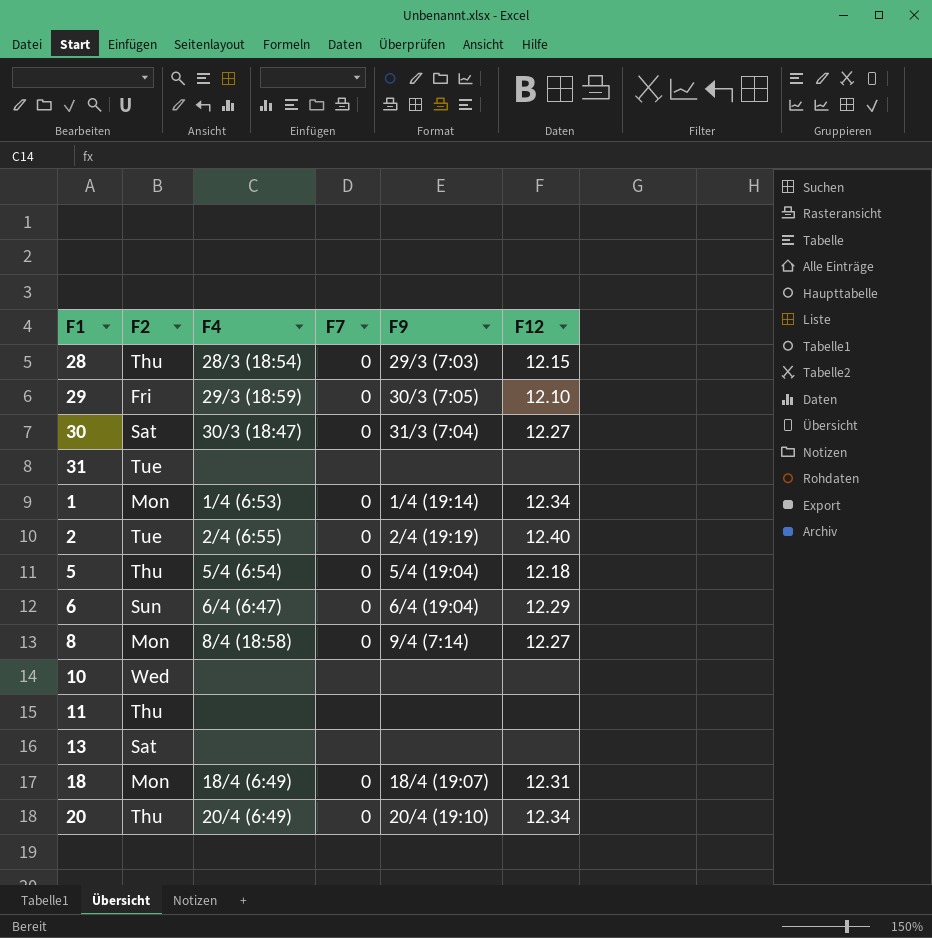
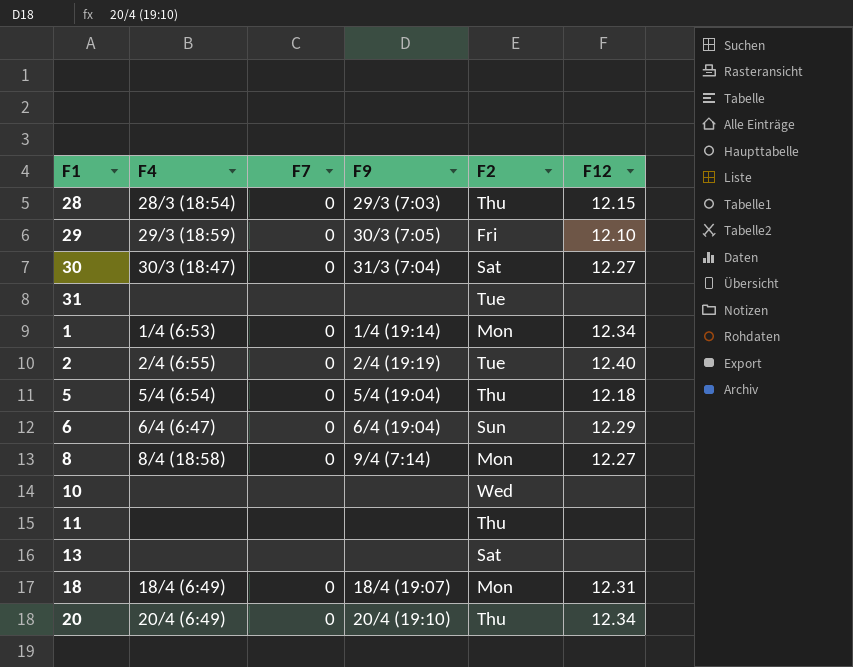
column F2 | position: 2 -> 5

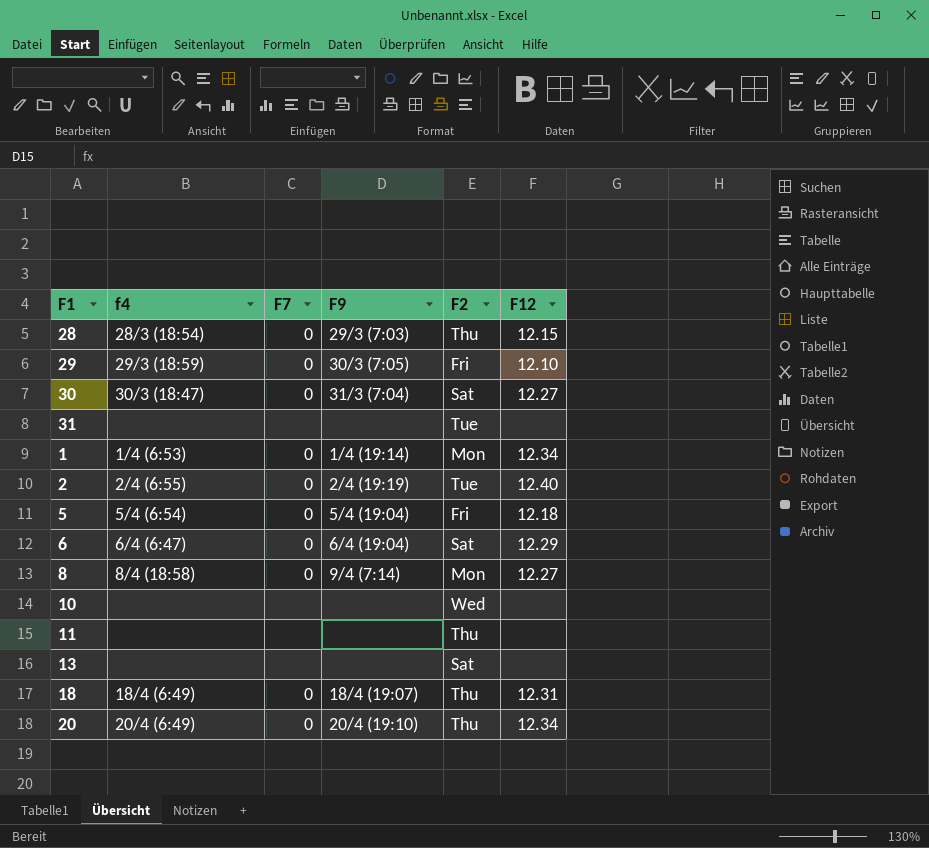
column name: F4 -> f4
5 | F2: Thu -> Fri
6 | F2: Sun -> Sat
18 | F2: Mon -> Thu

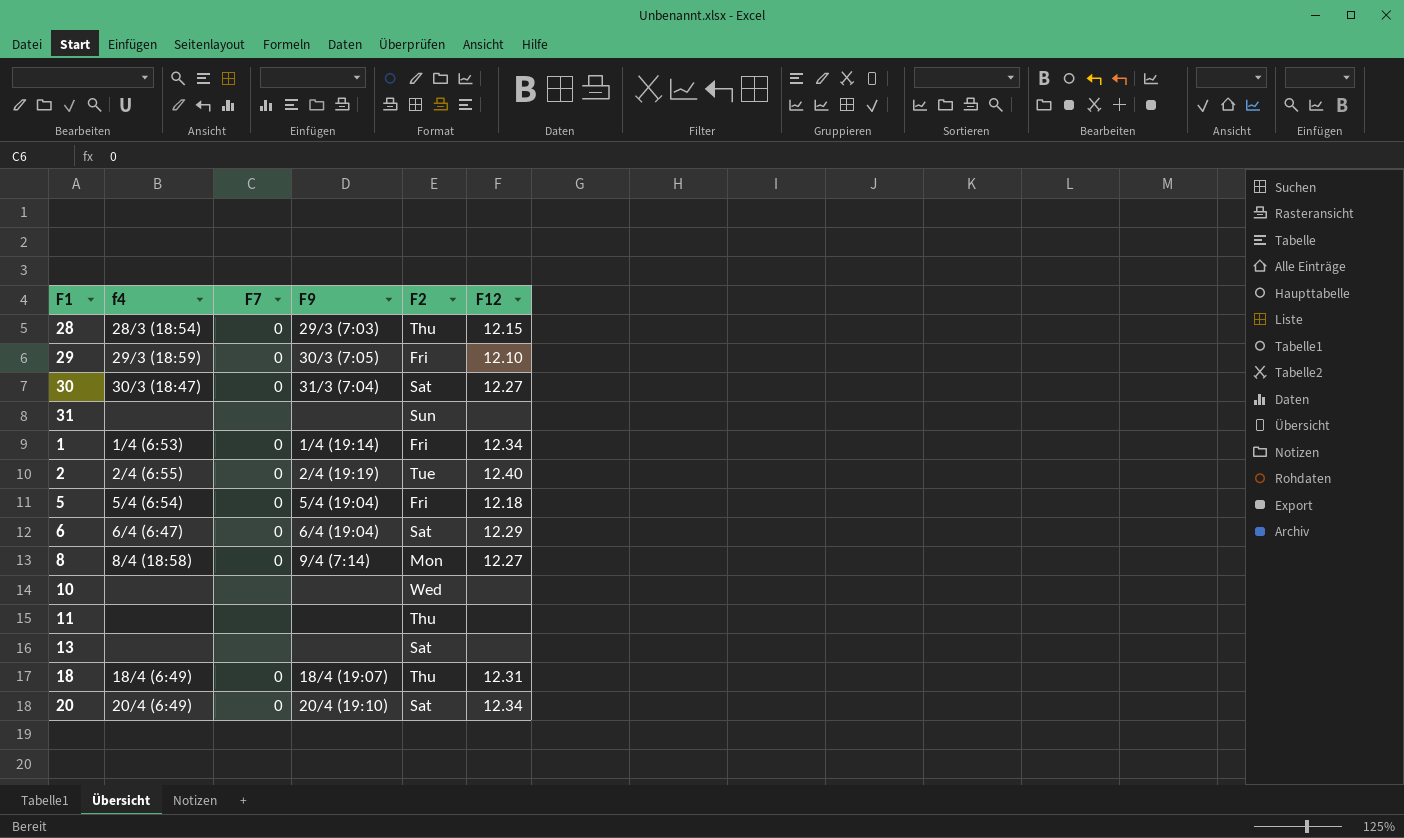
31 | F2: Tue -> Sun
1 | F2: Mon -> Fri
20 | F2: Thu -> Sat

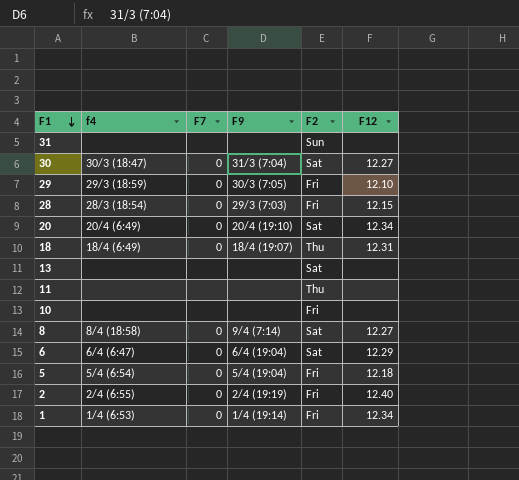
row order: none -> F1 descending
28 | F2: Thu -> Fri
10 | F2: Wed -> Fri
8 | F2: Mon -> Sat
2 | F2: Tue -> Fri

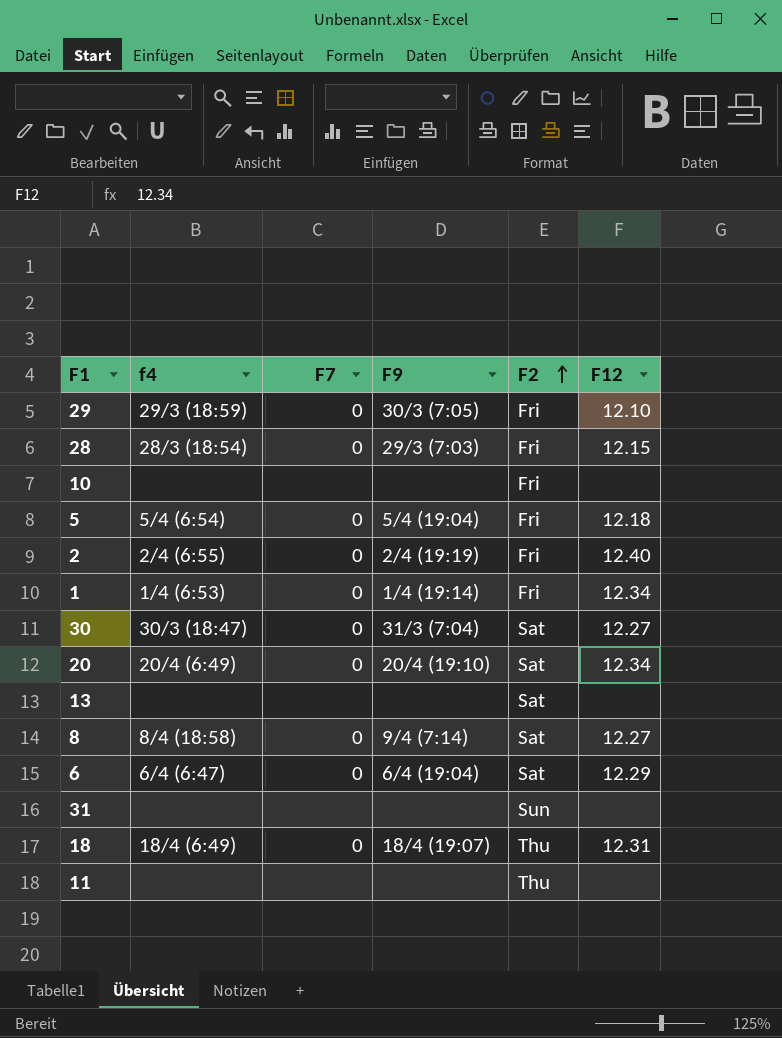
row order: F1 descending -> F2 ascending

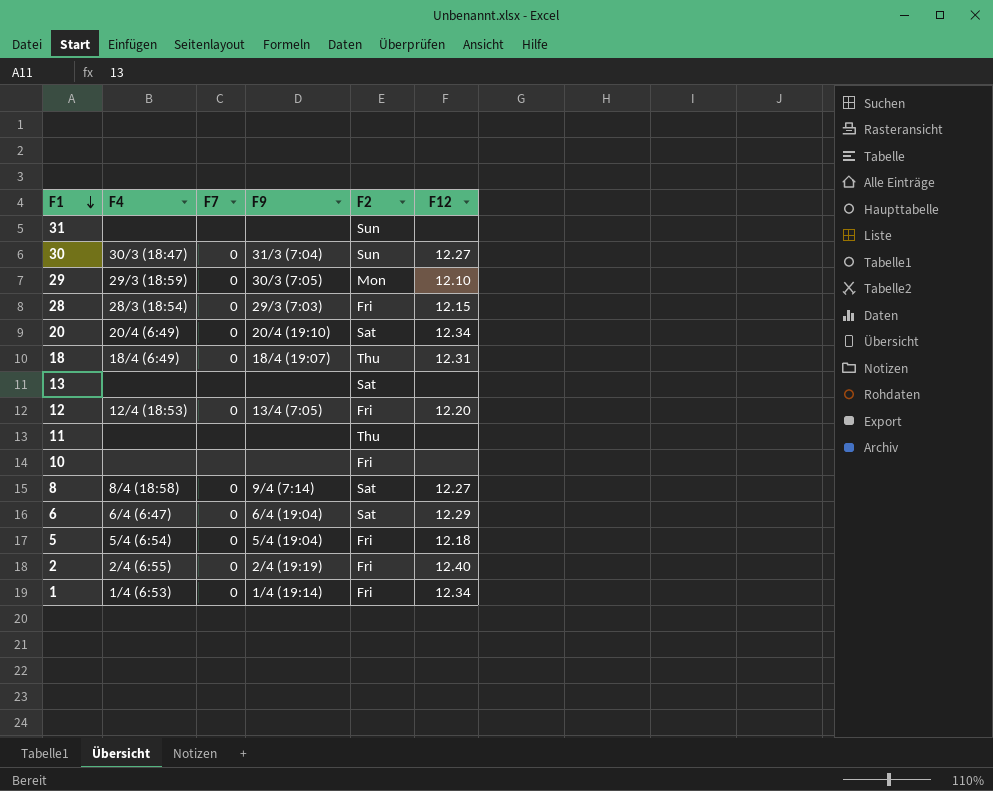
row order: F2 ascending -> F1 descending
column name: f4 -> F4
30 | F2: Sat -> Sun
29 | F2: Fri -> Mon
row 12: none -> 12/4 (18:53) | 0 | 13/4 (7:05) | Fri | 12.20

